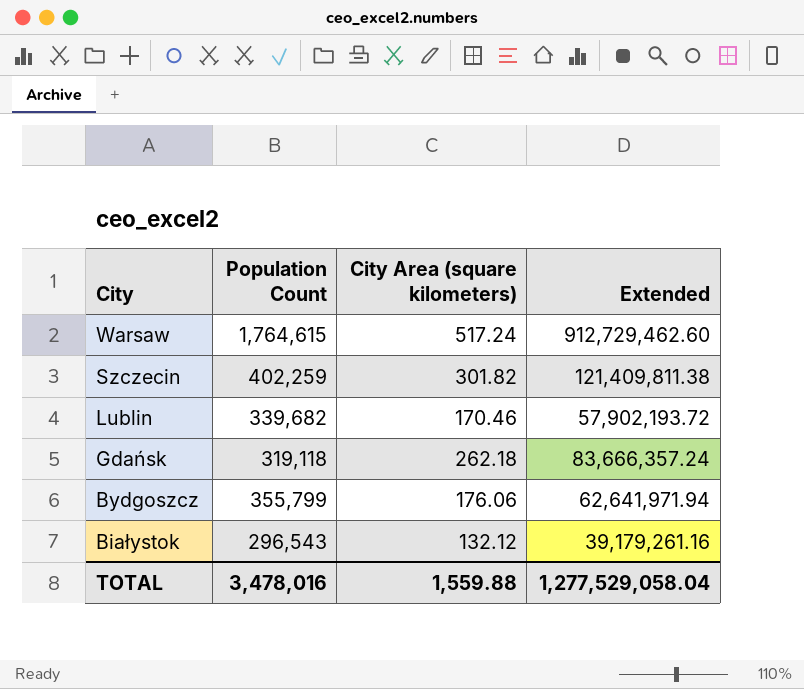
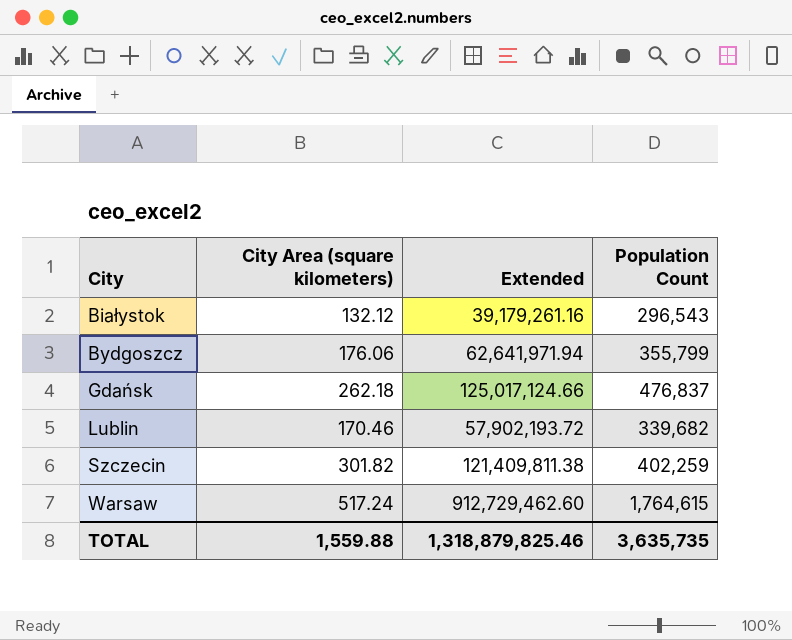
row order: City descending -> City ascending
column Population Count | position: 2 -> 4
Gdańsk | Extended: 83,666,357.24 -> 125,017,124.66
Gdańsk | Population Count: 319,118 -> 476,837
TOTAL | Extended: 1,277,529,058.04 -> 1,318,879,825.46
TOTAL | Population Count: 3,478,016 -> 3,635,735

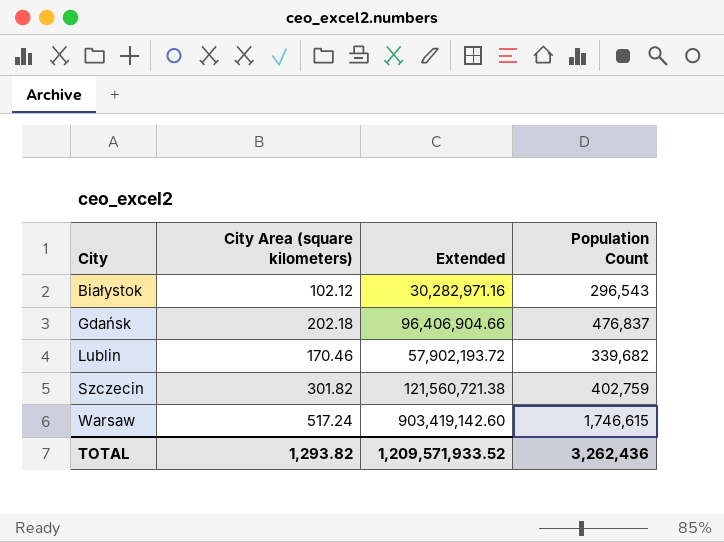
row Bydgoszcz: 176.06 | 62,641,971.94 | 355,799 -> none
Białystok | City Area (square kilometers): 132.12 -> 102.12
Białystok | Extended: 39,179,261.16 -> 30,282,971.16
Gdańsk | City Area (square kilometers): 262.18 -> 202.18
Gdańsk | Extended: 125,017,124.66 -> 96,406,904.66
Szczecin | Extended: 121,409,811.38 -> 121,560,721.38
Szczecin | Population Count: 402,259 -> 402,759
Warsaw | Extended: 912,729,462.60 -> 903,419,142.60
Warsaw | Population Count: 1,764,615 -> 1,746,615
TOTAL | City Area (square kilometers): 1,559.88 -> 1,293.82
TOTAL | Extended: 1,318,879,825.46 -> 1,209,571,933.52
TOTAL | Population Count: 3,635,735 -> 3,262,436

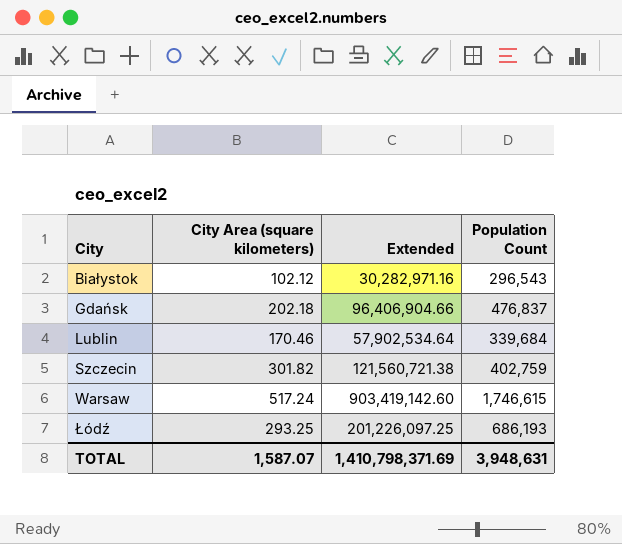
Lublin | Extended: 57,902,193.72 -> 57,902,534.64
Lublin | Population Count: 339,682 -> 339,684
row Łódź: none -> 293.25 | 201,226,097.25 | 686,193
TOTAL | City Area (square kilometers): 1,293.82 -> 1,587.07
TOTAL | Extended: 1,209,571,933.52 -> 1,410,798,371.69
TOTAL | Population Count: 3,262,436 -> 3,948,631

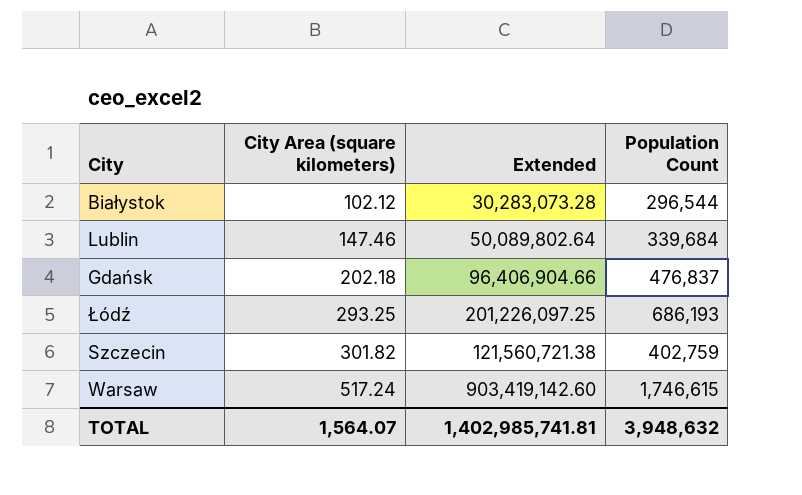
row order: City ascending -> City Area (square kilometers) ascending
Białystok | Extended: 30,282,971.16 -> 30,283,073.28
Białystok | Population Count: 296,543 -> 296,544
Lublin | City Area (square kilometers): 170.46 -> 147.46
Lublin | Extended: 57,902,534.64 -> 50,089,802.64
TOTAL | City Area (square kilometers): 1,587.07 -> 1,564.07
TOTAL | Extended: 1,410,798,371.69 -> 1,402,985,741.81
TOTAL | Population Count: 3,948,631 -> 3,948,632

